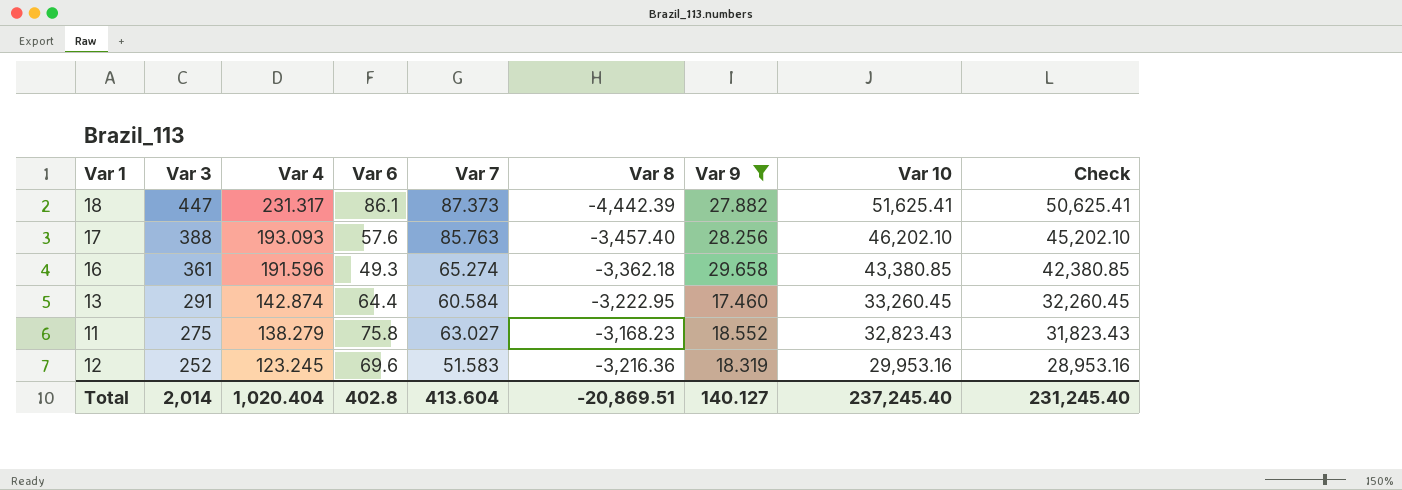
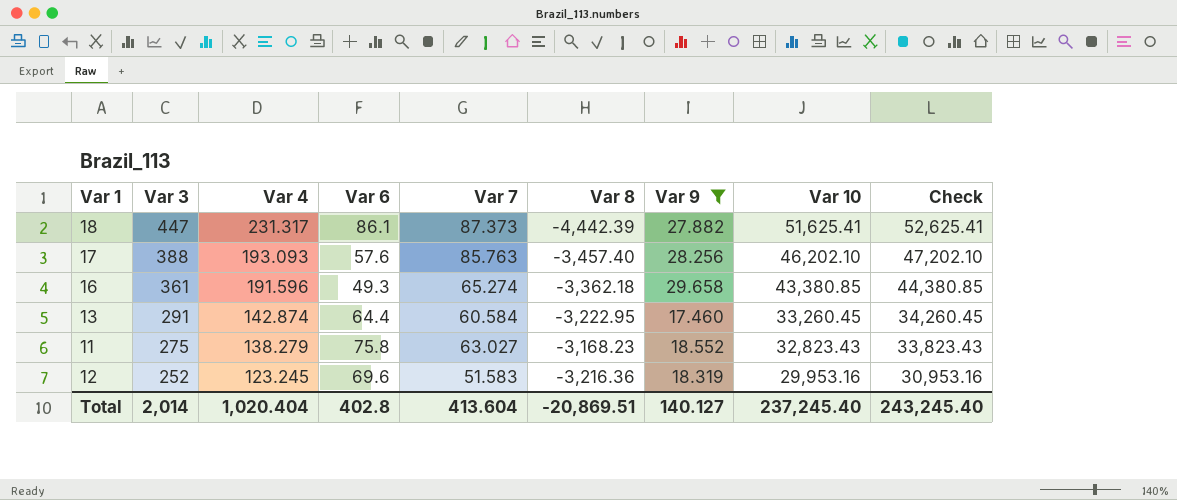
column Check | formula: [Var 10] - 1000 -> [Var 10] + 1000
Total | Check: 231,245.40 -> 243,245.40

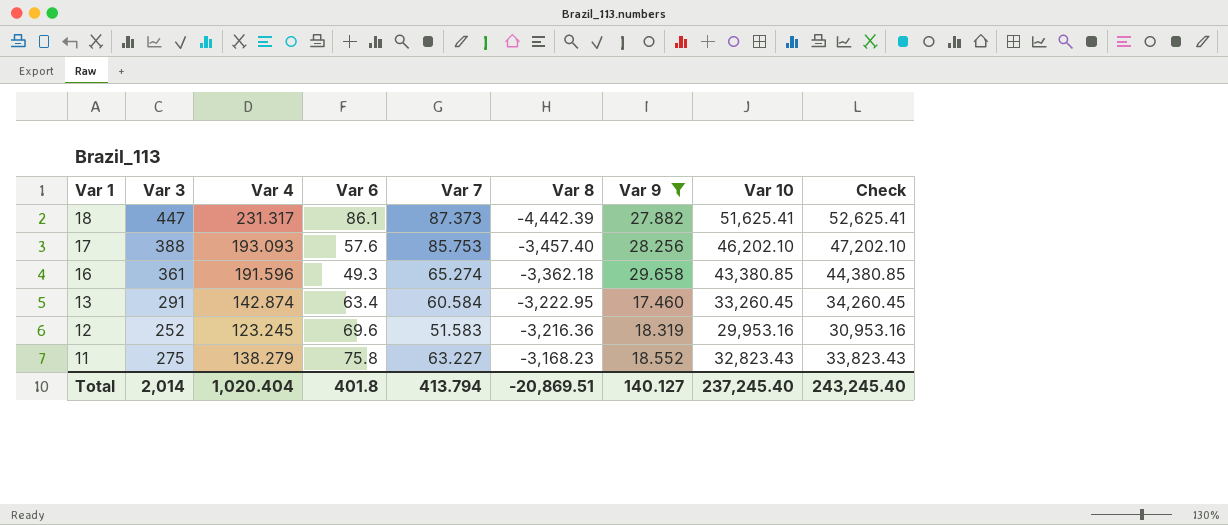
row order: Var 3 descending -> Var 1 descending
17 | Var 7: 85.763 -> 85.753
13 | Var 6: 64.4 -> 63.4
11 | Var 7: 63.027 -> 63.227
Total | Var 6: 402.8 -> 401.8
Total | Var 7: 413.604 -> 413.794

